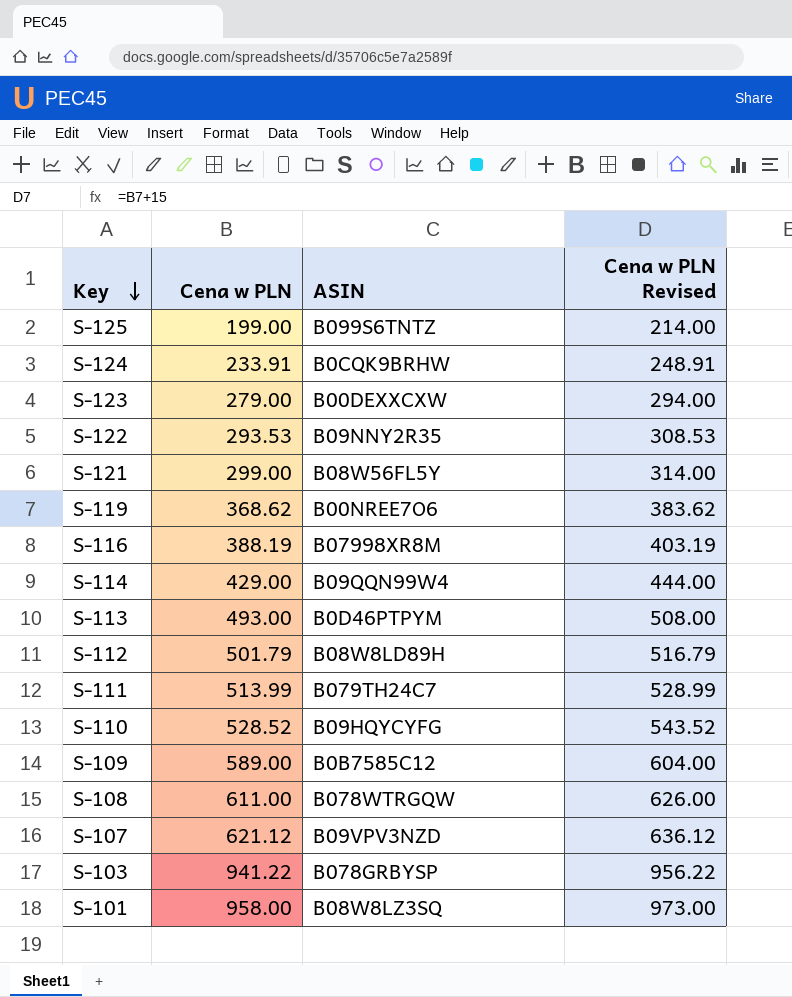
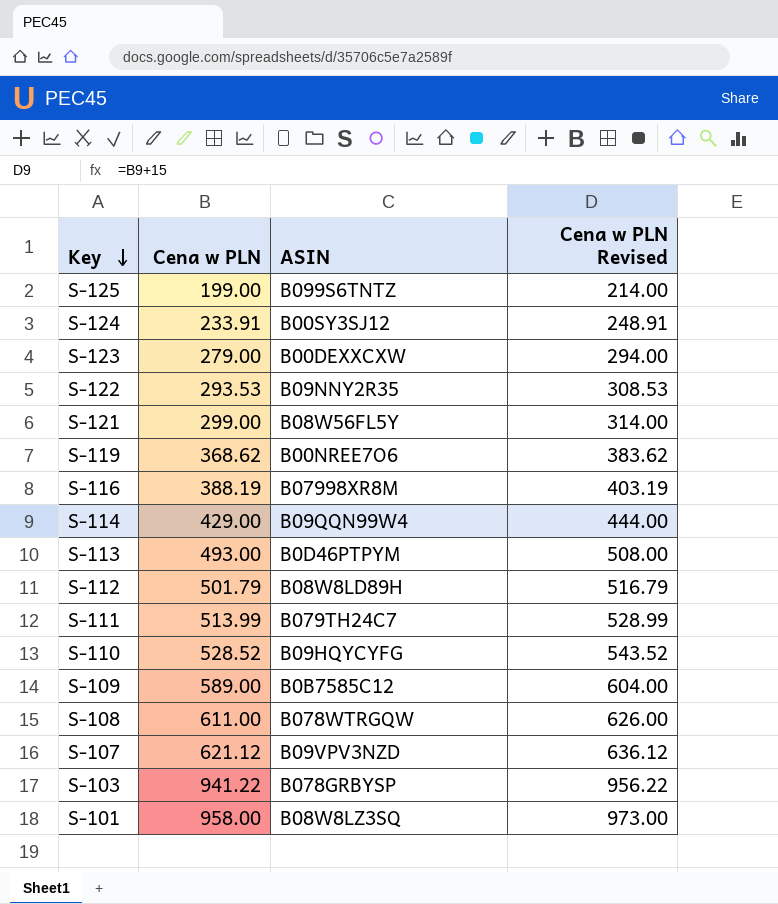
S-124 | ASIN: B0CQK9BRHW -> B00SY3SJ12

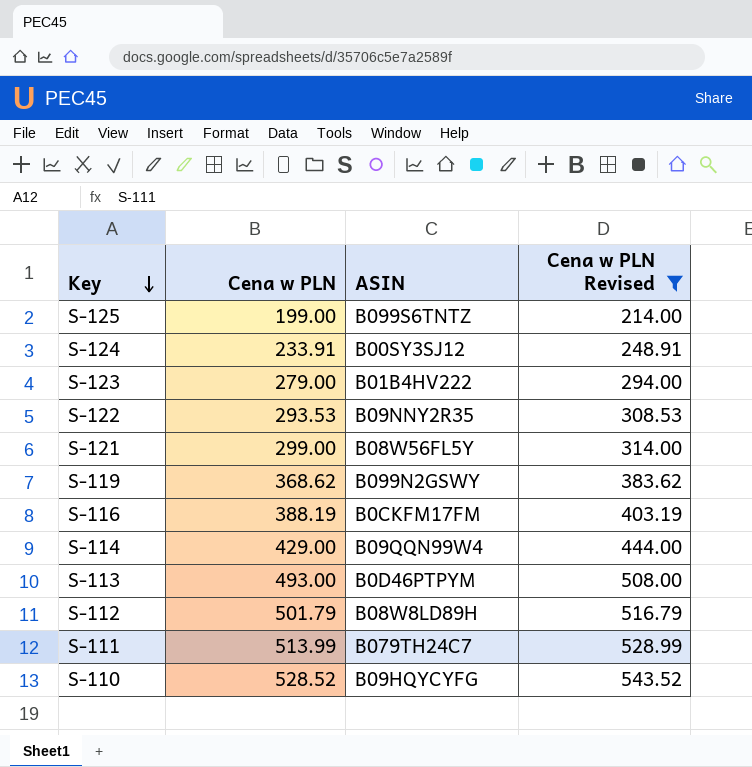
filter: none -> Cena w PLN Revised <= 543.52
S-123 | ASIN: B00DEXXCXW -> B01B4HV222
S-119 | ASIN: B00NREE7O6 -> B099N2GSWY
S-116 | ASIN: B07998XR8M -> B0CKFM17FM

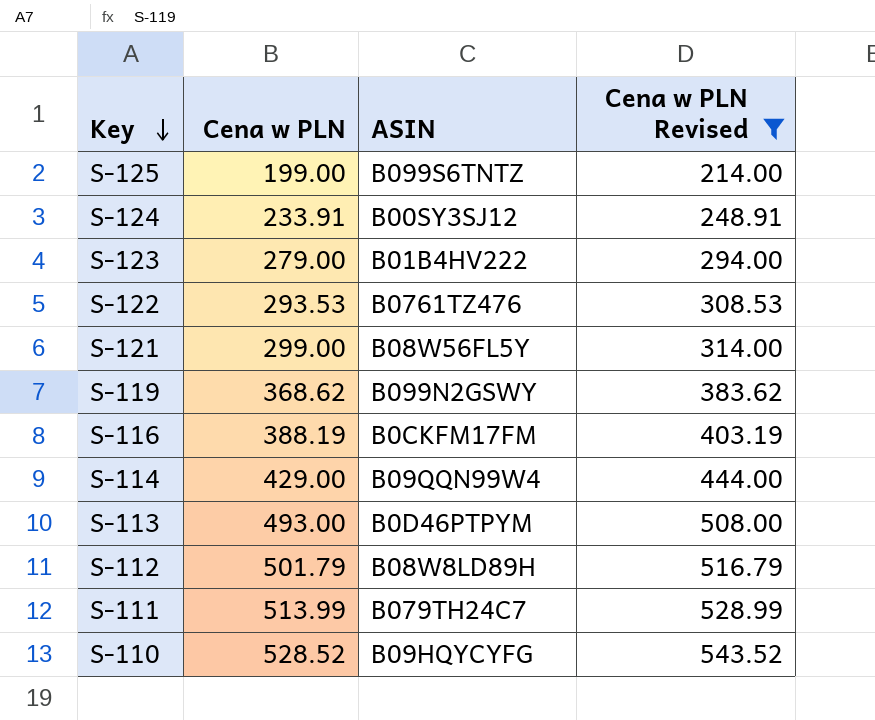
S-122 | ASIN: B09NNY2R35 -> B0761TZ476

